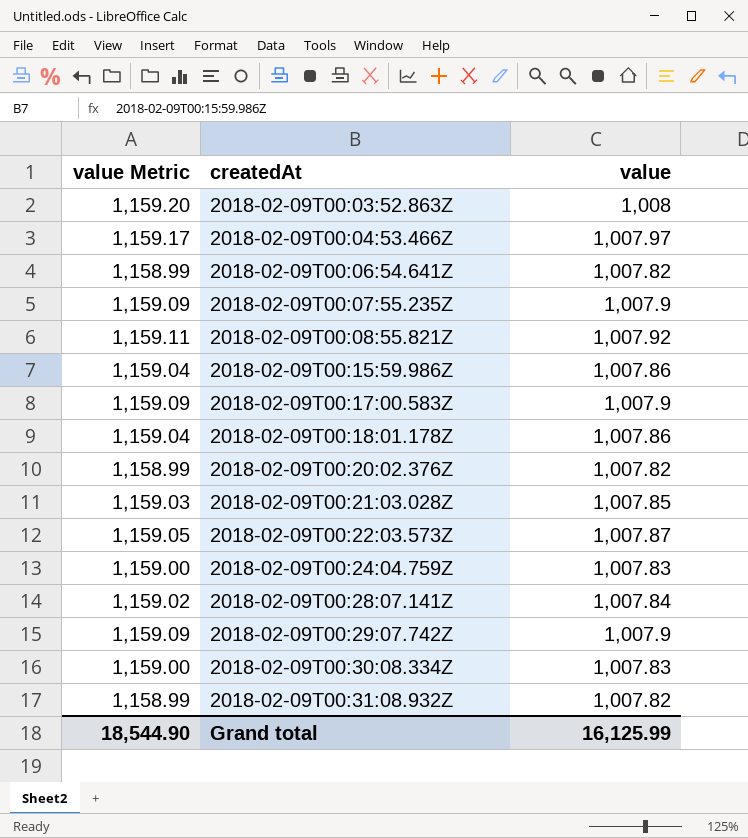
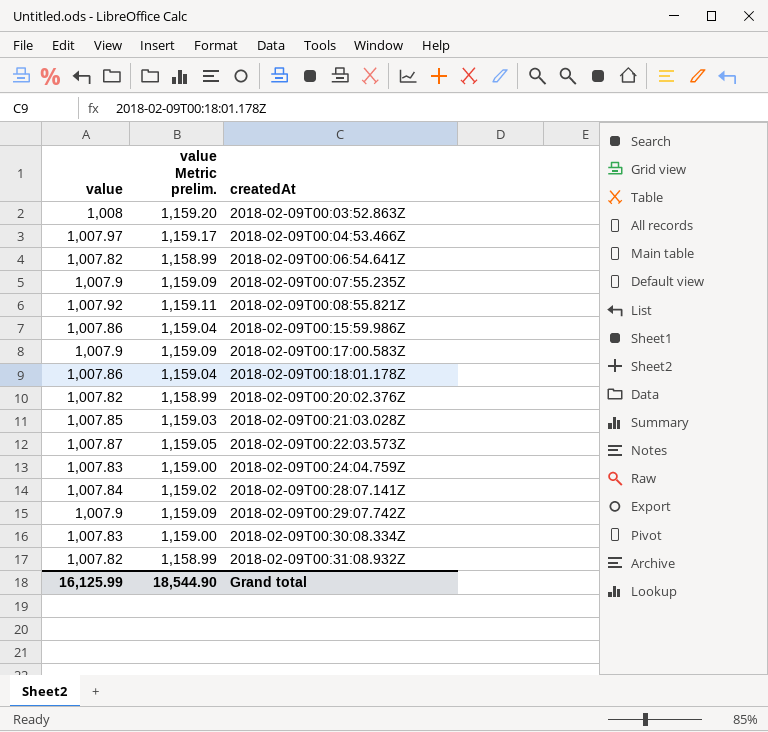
column value | position: 3 -> 1
column name: value Metric -> value Metric prelim.

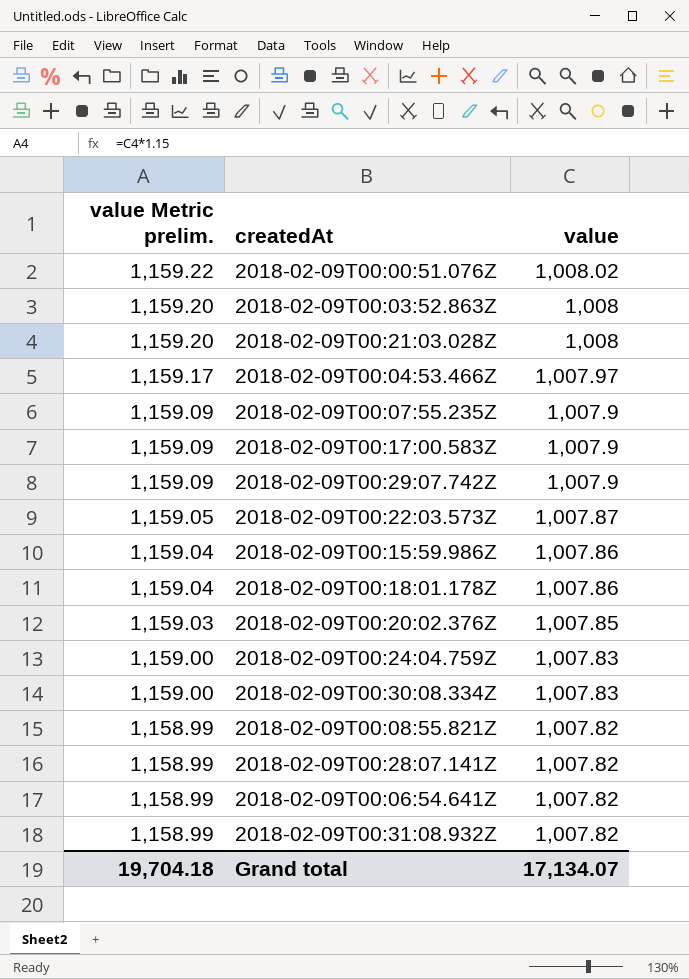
row order: createdAt ascending -> value Metric prelim. descending
column value | position: 1 -> 3
row 2018-02-09T00:00:51.076Z: none -> 1,159.22 | 1,008.02
2018-02-09T00:21:03.028Z | value Metric prelim.: 1,159.03 -> 1,159.20
2018-02-09T00:21:03.028Z | value: 1,007.85 -> 1,008
2018-02-09T00:20:02.376Z | value Metric prelim.: 1,158.99 -> 1,159.03
2018-02-09T00:20:02.376Z | value: 1,007.82 -> 1,007.85
2018-02-09T00:08:55.821Z | value Metric prelim.: 1,159.11 -> 1,158.99
2018-02-09T00:08:55.821Z | value: 1,007.92 -> 1,007.82
2018-02-09T00:28:07.141Z | value Metric prelim.: 1,159.02 -> 1,158.99
2018-02-09T00:28:07.141Z | value: 1,007.84 -> 1,007.82
Grand total | value Metric prelim.: 18,544.90 -> 19,704.18
Grand total | value: 16,125.99 -> 17,134.07

